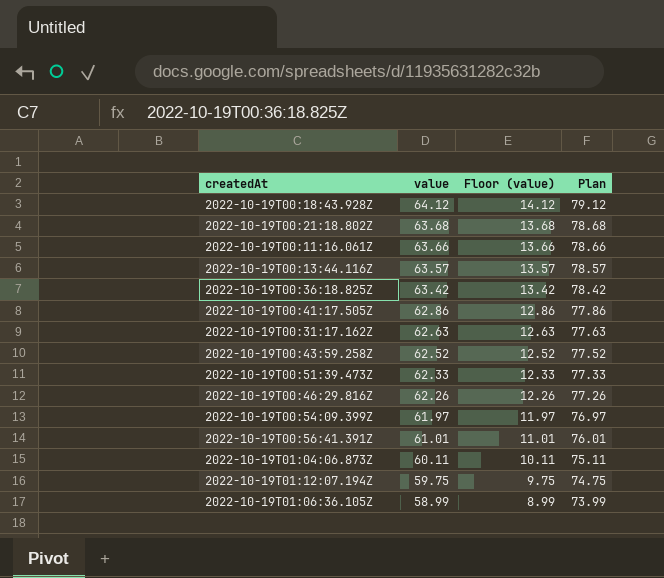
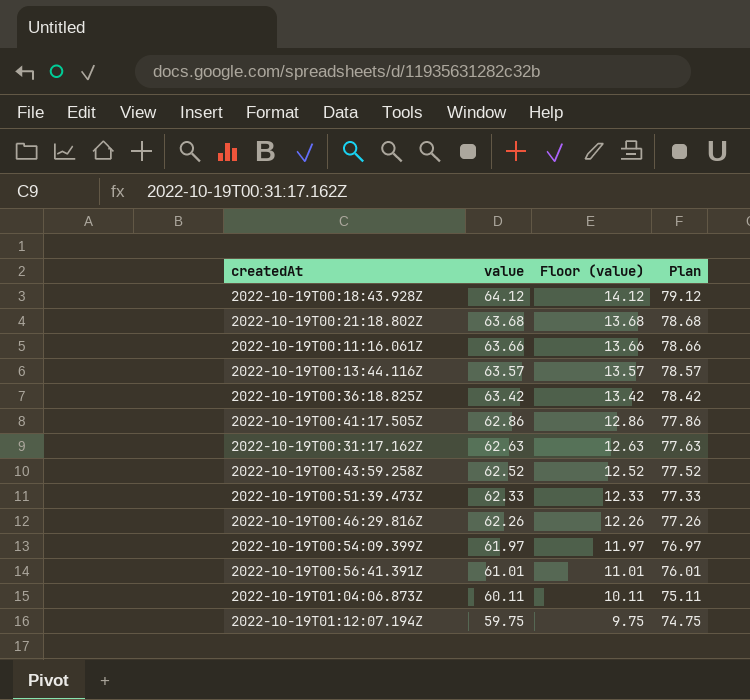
row 2022-10-19T01:06:36.105Z: 58.99 | 8.99 | 73.99 -> none

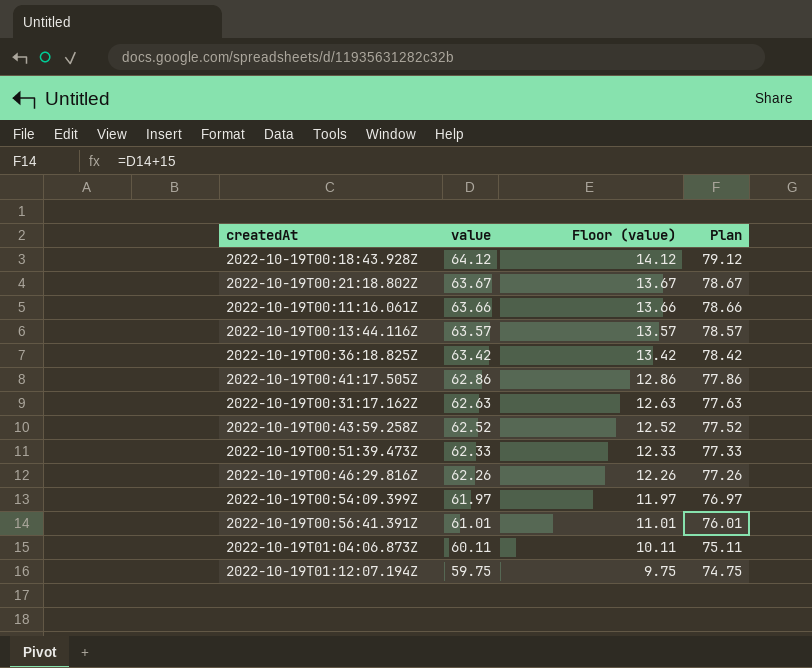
2022-10-19T00:21:18.802Z | value: 63.68 -> 63.67
2022-10-19T00:21:18.802Z | Floor (value): 13.68 -> 13.67
2022-10-19T00:21:18.802Z | Plan: 78.68 -> 78.67

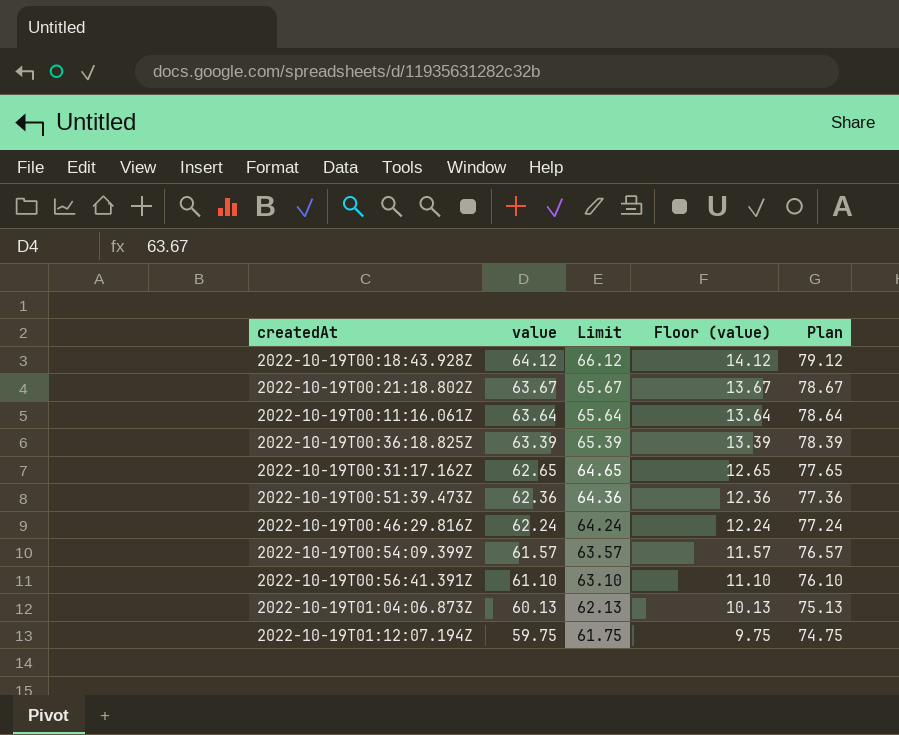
column Limit | formula: none -> [value] + 2
row 2022-10-19T00:13:44.116Z: 63.57 | 13.57 | 78.57 -> none
row 2022-10-19T00:41:17.505Z: 62.86 | 12.86 | 77.86 -> none
row 2022-10-19T00:43:59.258Z: 62.52 | 12.52 | 77.52 -> none
2022-10-19T00:11:16.061Z | value: 63.66 -> 63.64
2022-10-19T00:11:16.061Z | Floor (value): 13.66 -> 13.64
2022-10-19T00:11:16.061Z | Plan: 78.66 -> 78.64
2022-10-19T00:36:18.825Z | value: 63.42 -> 63.39
2022-10-19T00:36:18.825Z | Floor (value): 13.42 -> 13.39
2022-10-19T00:36:18.825Z | Plan: 78.42 -> 78.39
2022-10-19T00:31:17.162Z | value: 62.63 -> 62.65
2022-10-19T00:31:17.162Z | Floor (value): 12.63 -> 12.65
2022-10-19T00:31:17.162Z | Plan: 77.63 -> 77.65
2022-10-19T00:51:39.473Z | value: 62.33 -> 62.36
2022-10-19T00:51:39.473Z | Floor (value): 12.33 -> 12.36
2022-10-19T00:51:39.473Z | Plan: 77.33 -> 77.36
2022-10-19T00:46:29.816Z | value: 62.26 -> 62.24
2022-10-19T00:46:29.816Z | Floor (value): 12.26 -> 12.24
2022-10-19T00:46:29.816Z | Plan: 77.26 -> 77.24
2022-10-19T00:54:09.399Z | value: 61.97 -> 61.57
2022-10-19T00:54:09.399Z | Floor (value): 11.97 -> 11.57
2022-10-19T00:54:09.399Z | Plan: 76.97 -> 76.57
2022-10-19T00:56:41.391Z | value: 61.01 -> 61.10
2022-10-19T00:56:41.391Z | Floor (value): 11.01 -> 11.10
2022-10-19T00:56:41.391Z | Plan: 76.01 -> 76.10
2022-10-19T01:04:06.873Z | value: 60.11 -> 60.13
2022-10-19T01:04:06.873Z | Floor (value): 10.11 -> 10.13
2022-10-19T01:04:06.873Z | Plan: 75.11 -> 75.13

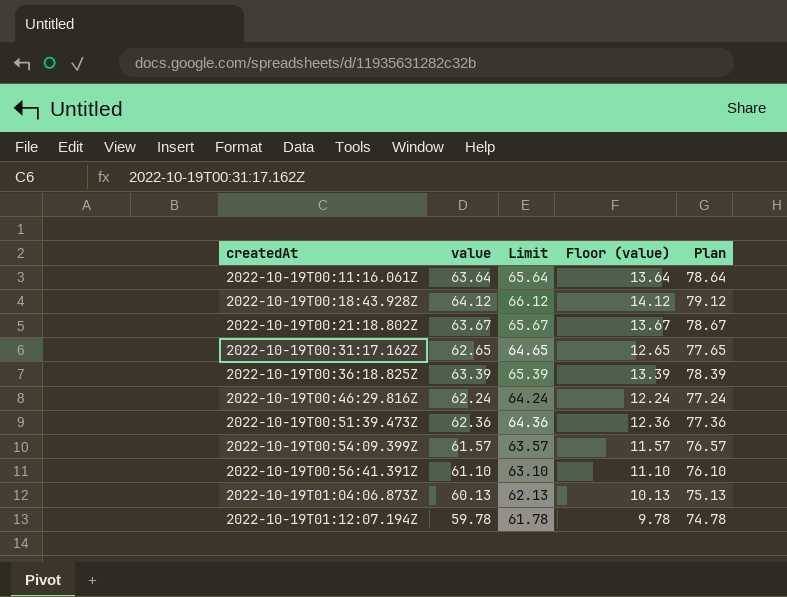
row order: value descending -> createdAt ascending
2022-10-19T01:12:07.194Z | value: 59.75 -> 59.78
2022-10-19T01:12:07.194Z | Limit: 61.75 -> 61.78
2022-10-19T01:12:07.194Z | Floor (value): 9.75 -> 9.78
2022-10-19T01:12:07.194Z | Plan: 74.75 -> 74.78

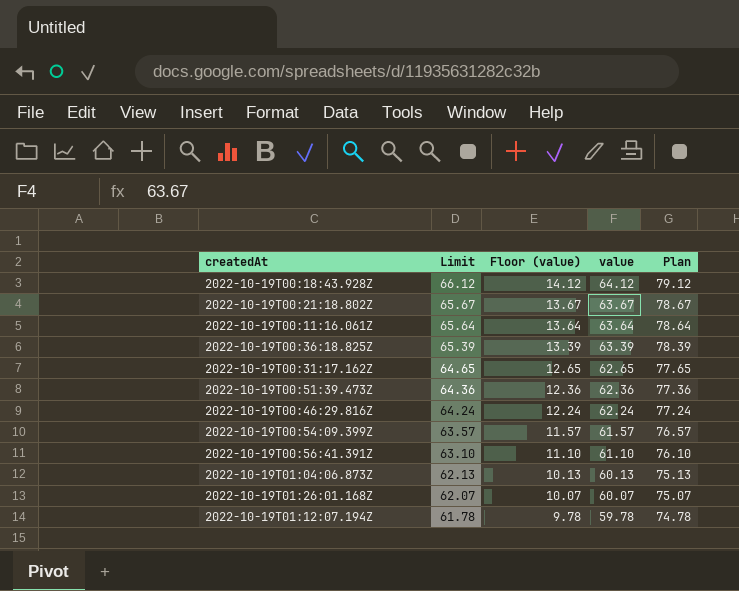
row order: createdAt ascending -> Limit descending
column value | position: 2 -> 4
row 2022-10-19T01:26:01.168Z: none -> 62.07 | 10.07 | 60.07 | 75.07

